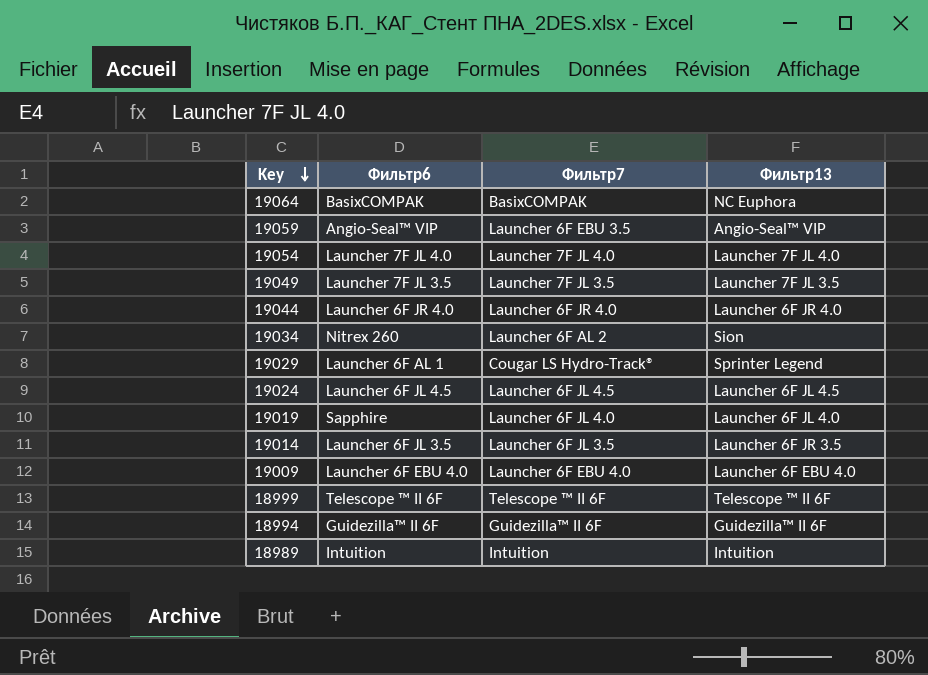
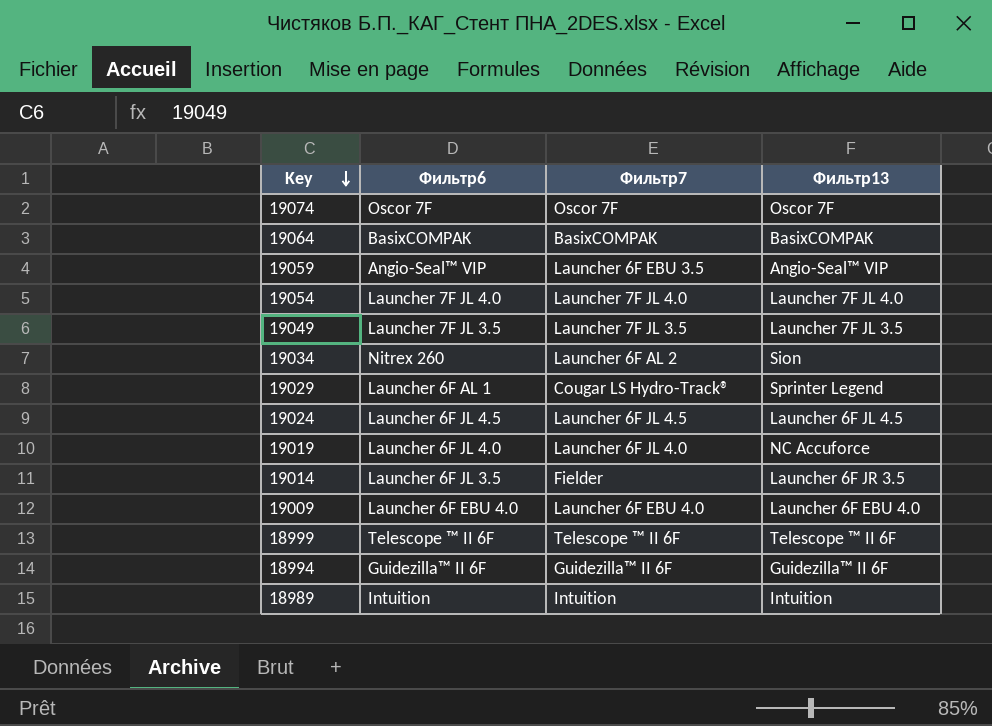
row 19044: Launcher 6F JR 4.0 | Launcher 6F JR 4.0 | Launcher 6F JR 4.0 -> none
row 19074: none -> Oscor 7F | Oscor 7F | Oscor 7F
19064 | Фильтр13: NC Euphora -> BasixCOMPAK
19019 | Фильтр6: Sapphire -> Launcher 6F JL 4.0
19019 | Фильтр13: Launcher 6F JL 4.0 -> NC Accuforce
19014 | Фильтр7: Launcher 6F JL 3.5 -> Fielder

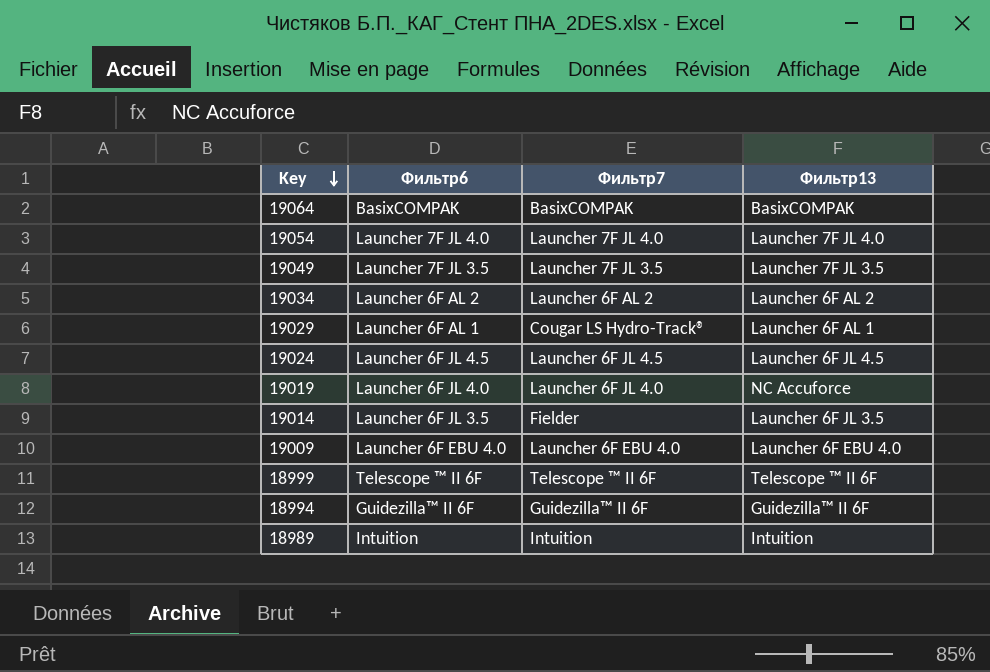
row 19074: Oscor 7F | Oscor 7F | Oscor 7F -> none
row 19059: Angio-Seal™ VIP | Launcher 6F EBU 3.5 | Angio-Seal™ VIP -> none
19034 | Фильтр6: Nitrex 260 -> Launcher 6F AL 2
19034 | Фильтр13: Sion -> Launcher 6F AL 2
19029 | Фильтр13: Sprinter Legend -> Launcher 6F AL 1
19014 | Фильтр13: Launcher 6F JR 3.5 -> Launcher 6F JL 3.5

